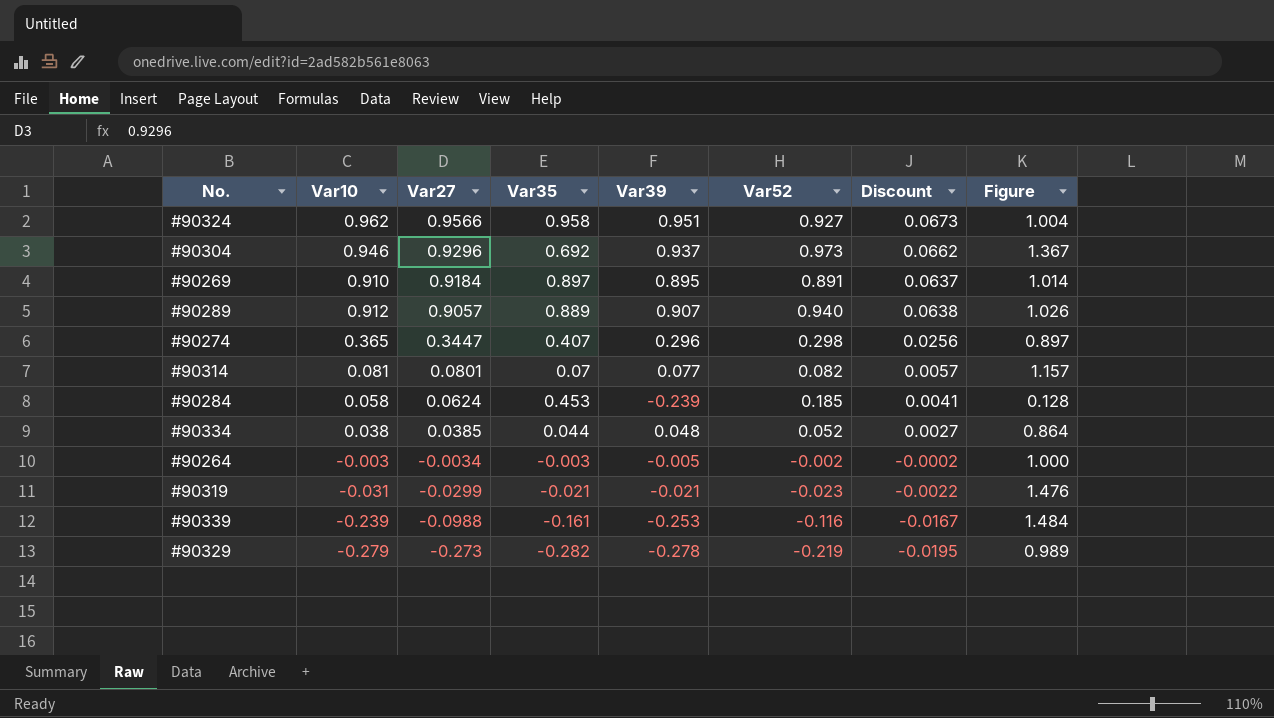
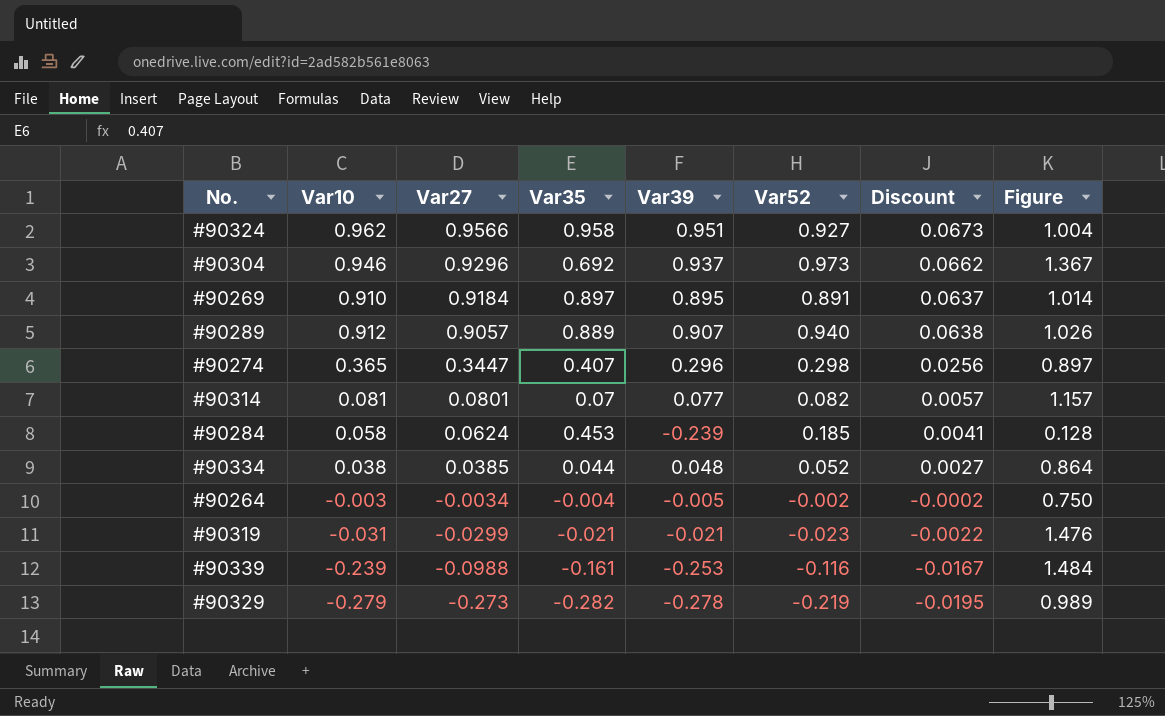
#90264 | Var35: -0.003 -> -0.004
#90264 | Figure: 1.000 -> 0.750

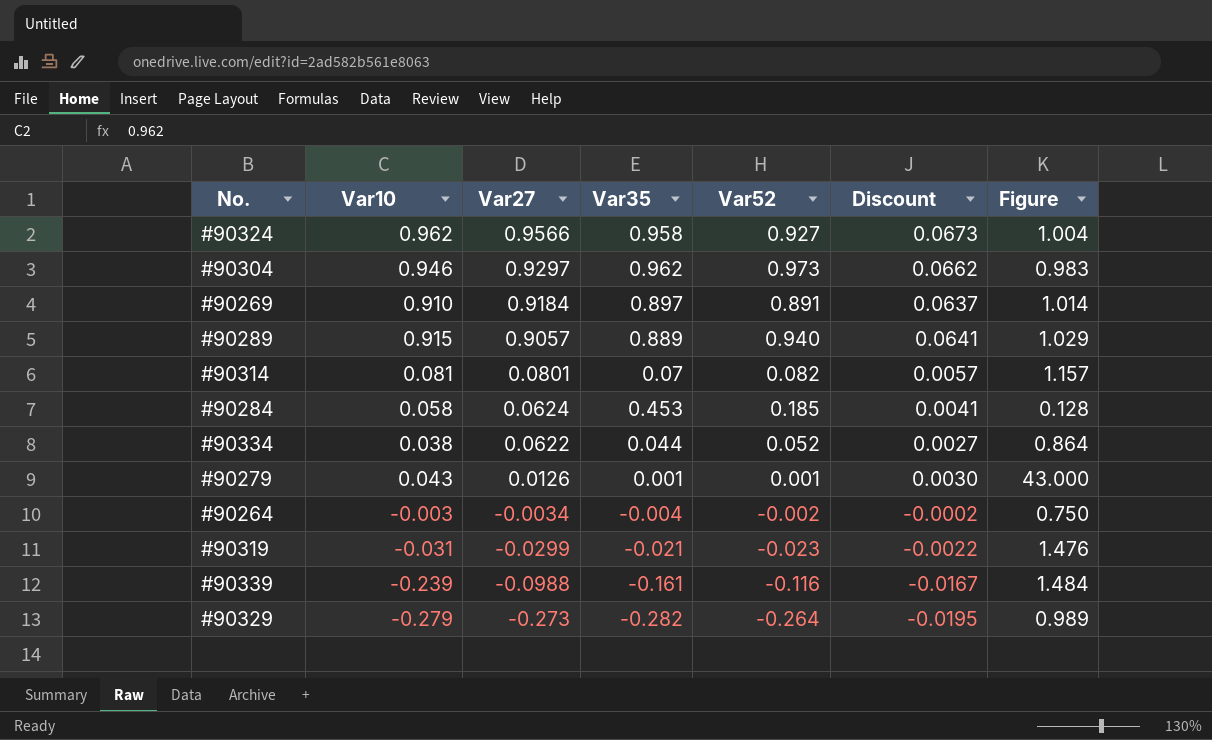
column Var39 | position: 5 -> none
row #90274: 0.365 | 0.3447 | 0.407 | 0.296 | 0.298 | 0.0256 | 0.897 -> none
#90304 | Var27: 0.9296 -> 0.9297
#90304 | Var35: 0.692 -> 0.962
#90304 | Figure: 1.367 -> 0.983
#90289 | Var10: 0.912 -> 0.915
#90289 | Discount: 0.0638 -> 0.0641
#90289 | Figure: 1.026 -> 1.029
#90334 | Var27: 0.0385 -> 0.0622
row #90279: none -> 0.043 | 0.0126 | 0.001 | 0.001 | 0.0030 | 43.000
#90329 | Var52: -0.219 -> -0.264

